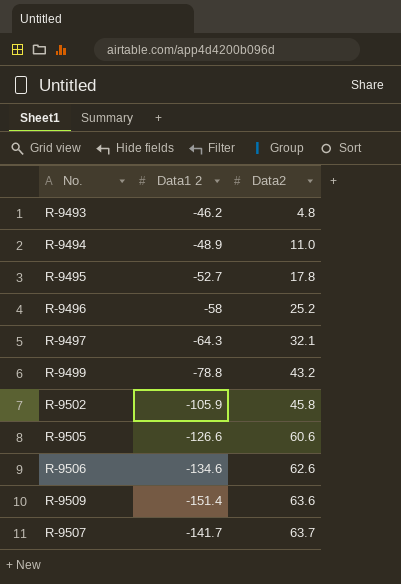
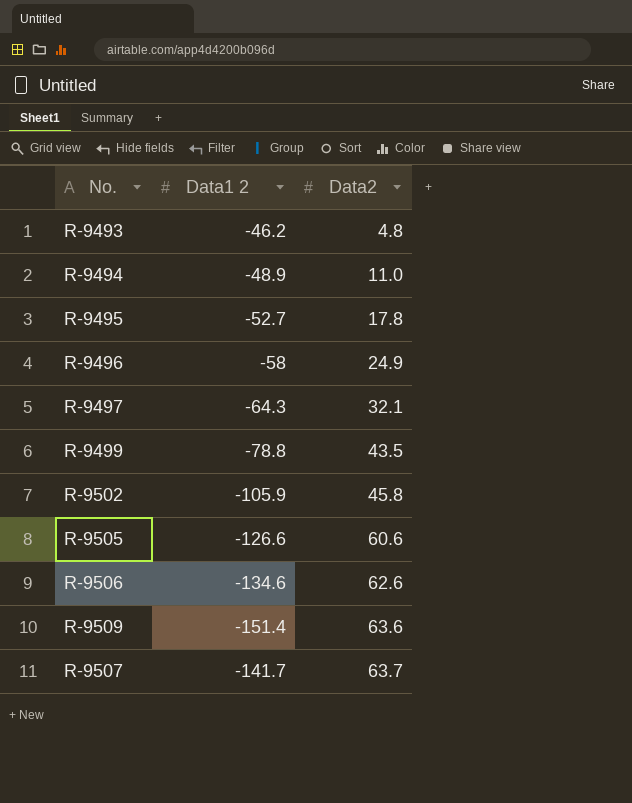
R-9496 | Data2: 25.2 -> 24.9
R-9499 | Data2: 43.2 -> 43.5

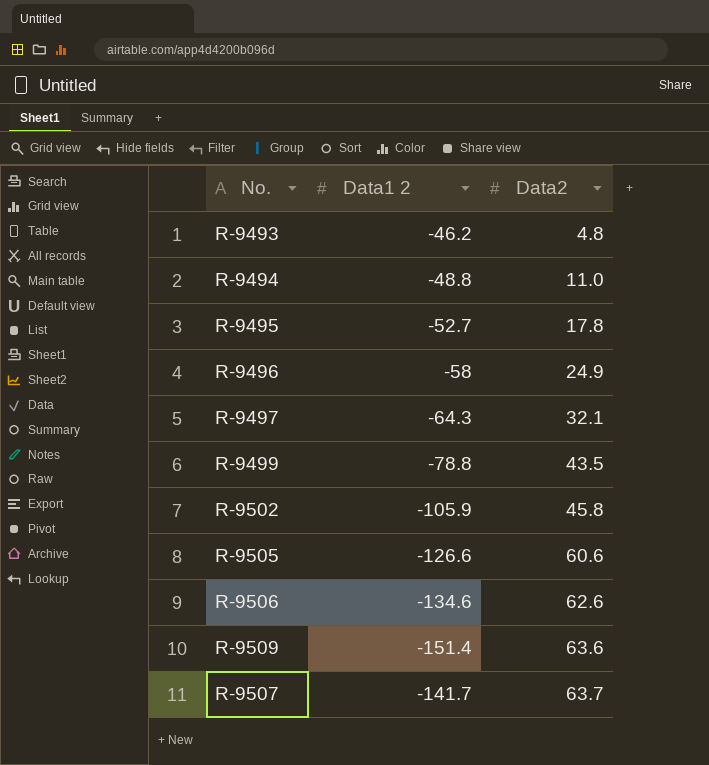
R-9494 | Data1 2: -48.9 -> -48.8

